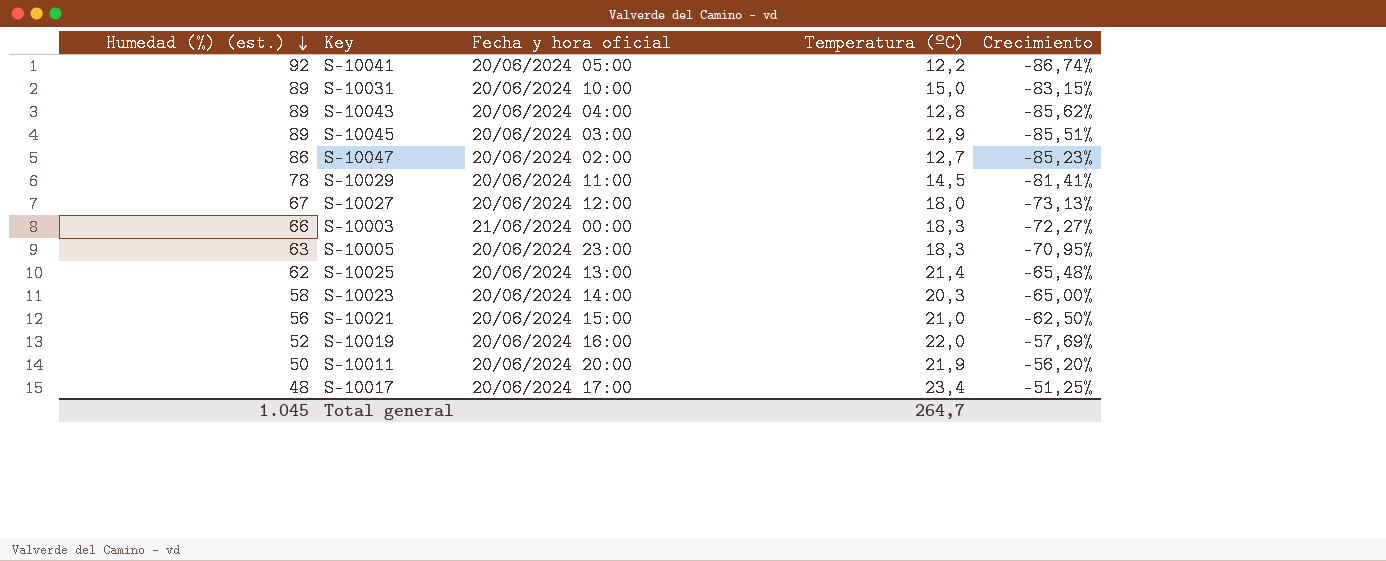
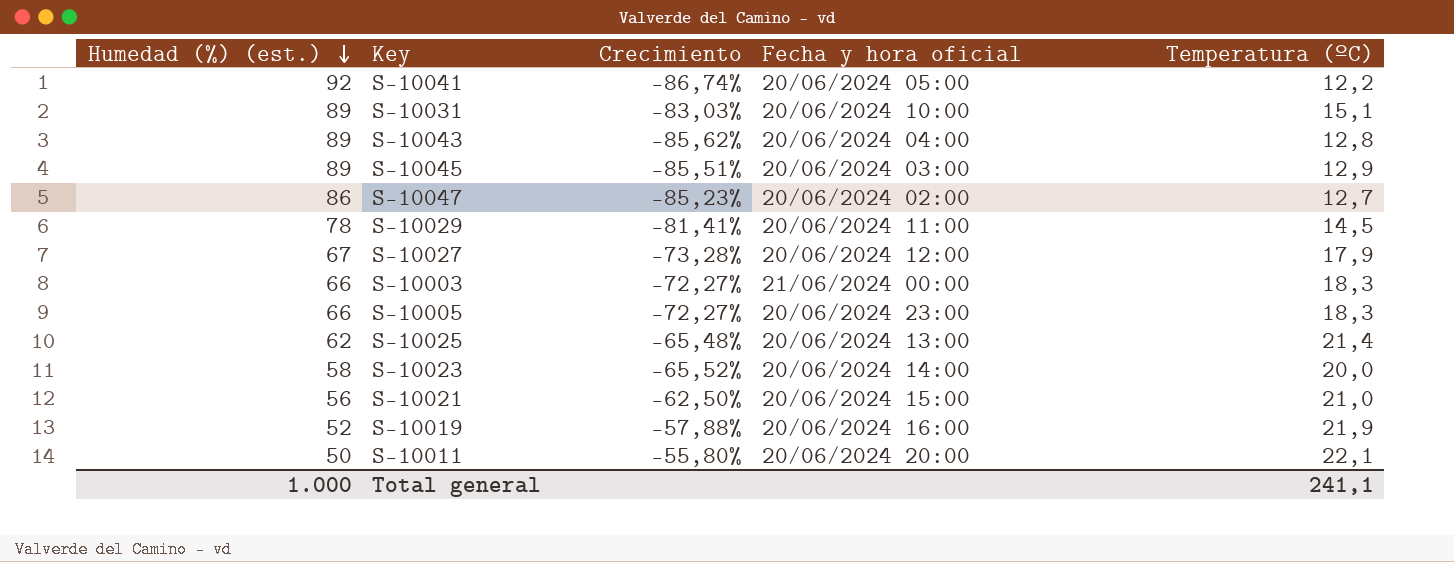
column Crecimiento | position: 5 -> 3
row S-10017: 48 | 20/06/2024 17:00 | 23,4 | -51,25% -> none
S-10031 | Crecimiento: -83,15% -> -83,03%
S-10031 | Temperatura (ºC): 15,0 -> 15,1
S-10027 | Crecimiento: -73,13% -> -73,28%
S-10027 | Temperatura (ºC): 18,0 -> 17,9
S-10005 | Humedad (%) (est.): 63 -> 66
S-10005 | Crecimiento: -70,95% -> -72,27%
S-10023 | Crecimiento: -65,00% -> -65,52%
S-10023 | Temperatura (ºC): 20,3 -> 20,0
S-10019 | Crecimiento: -57,69% -> -57,88%
S-10019 | Temperatura (ºC): 22,0 -> 21,9
S-10011 | Crecimiento: -56,20% -> -55,80%
S-10011 | Temperatura (ºC): 21,9 -> 22,1
Total general | Humedad (%) (est.): 1.045 -> 1.000
Total general | Temperatura (ºC): 264,7 -> 241,1

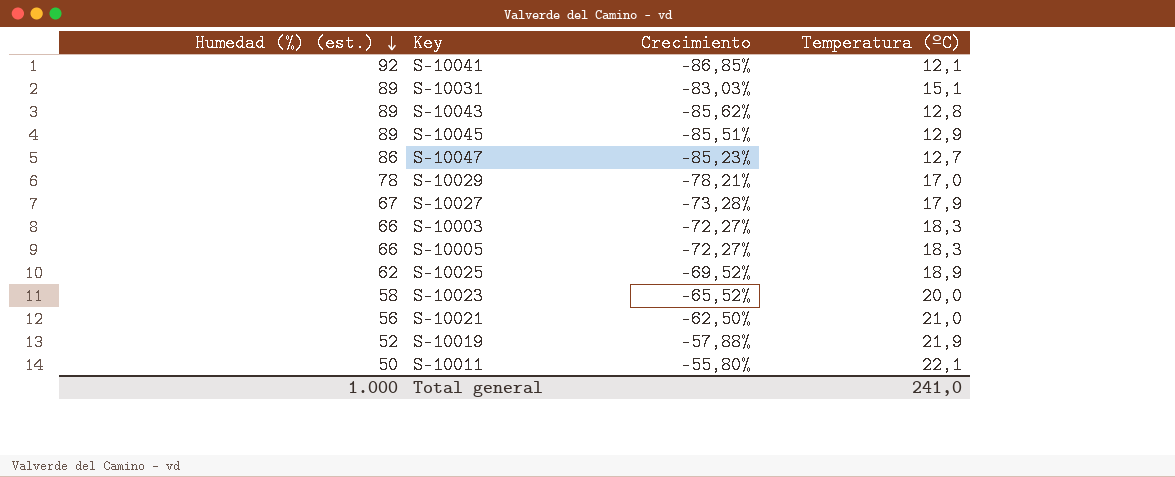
column Fecha y hora oficial | position: 4 -> none
S-10041 | Crecimiento: -86,74% -> -86,85%
S-10041 | Temperatura (ºC): 12,2 -> 12,1
S-10029 | Crecimiento: -81,41% -> -78,21%
S-10029 | Temperatura (ºC): 14,5 -> 17,0
S-10025 | Crecimiento: -65,48% -> -69,52%
S-10025 | Temperatura (ºC): 21,4 -> 18,9
Total general | Temperatura (ºC): 241,1 -> 241,0

